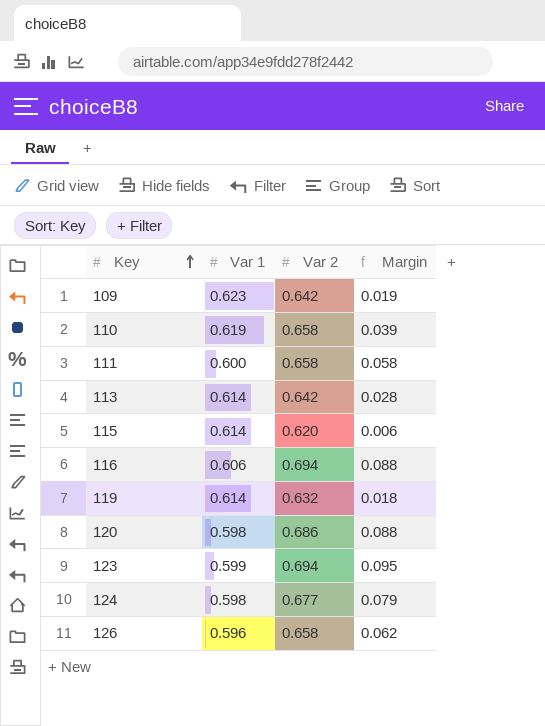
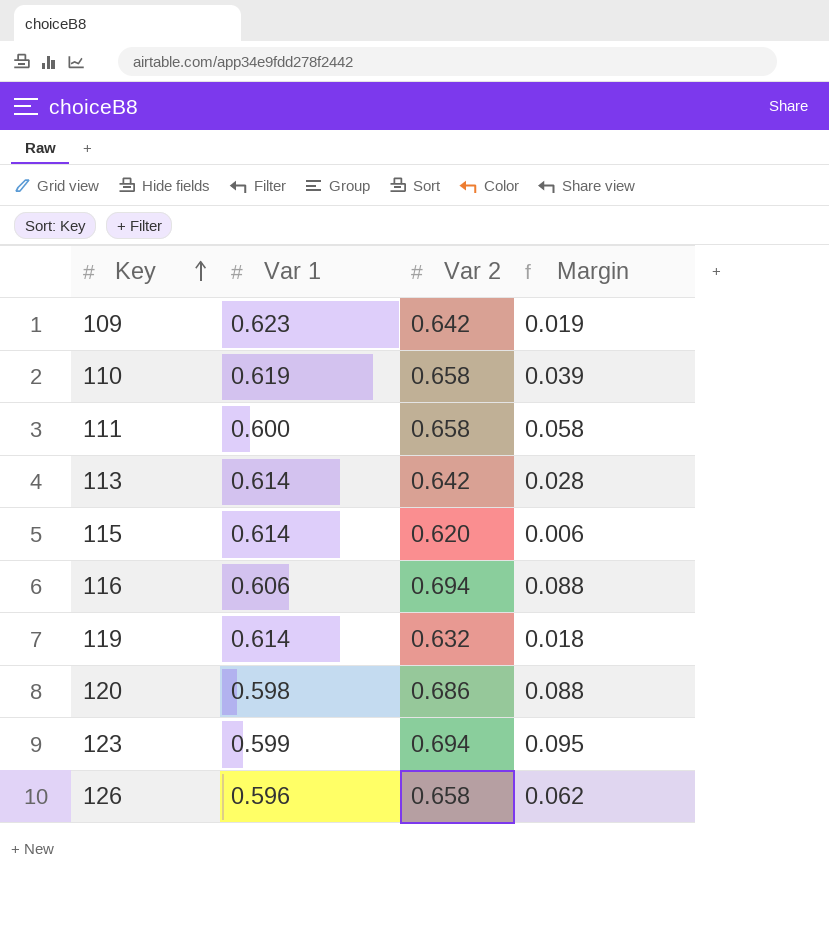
row 124: 0.598 | 0.677 | 0.079 -> none

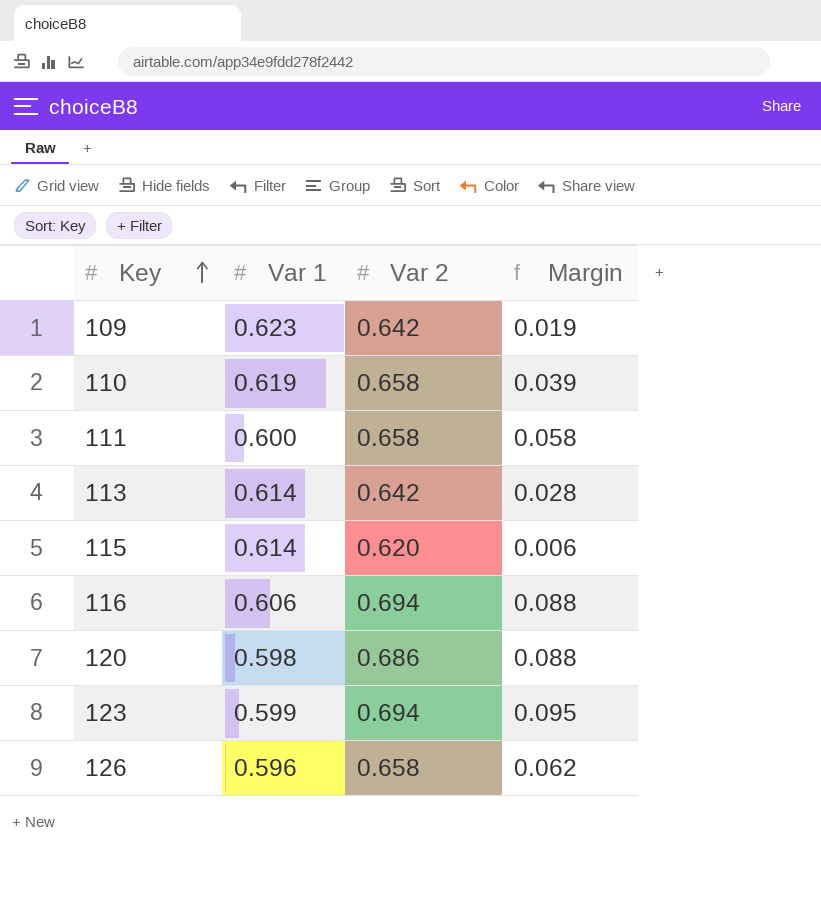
row 119: 0.614 | 0.632 | 0.018 -> none

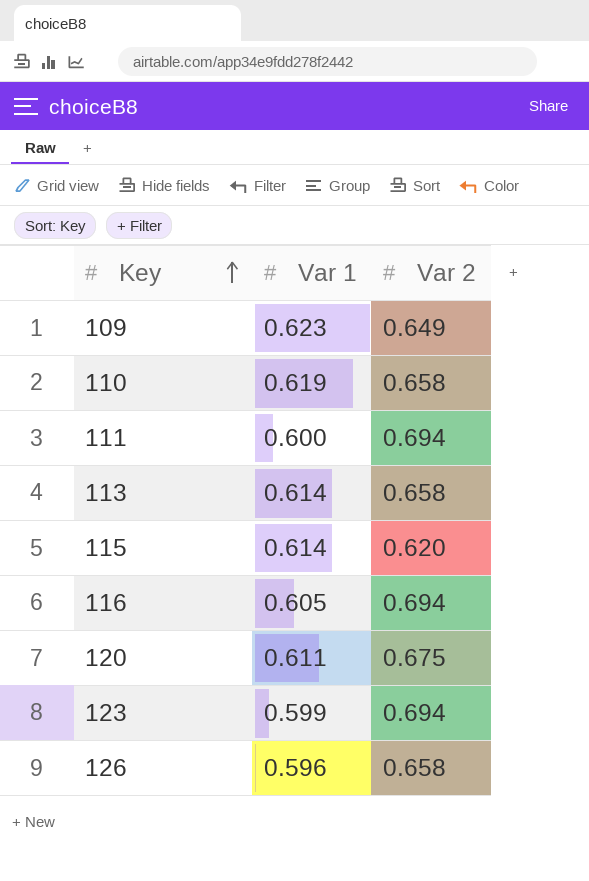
column Margin | formula: [Var 2] - [Var 1] -> none
109 | Var 2: 0.642 -> 0.649
111 | Var 2: 0.658 -> 0.694
113 | Var 2: 0.642 -> 0.658
116 | Var 1: 0.606 -> 0.605
120 | Var 1: 0.598 -> 0.611
120 | Var 2: 0.686 -> 0.675

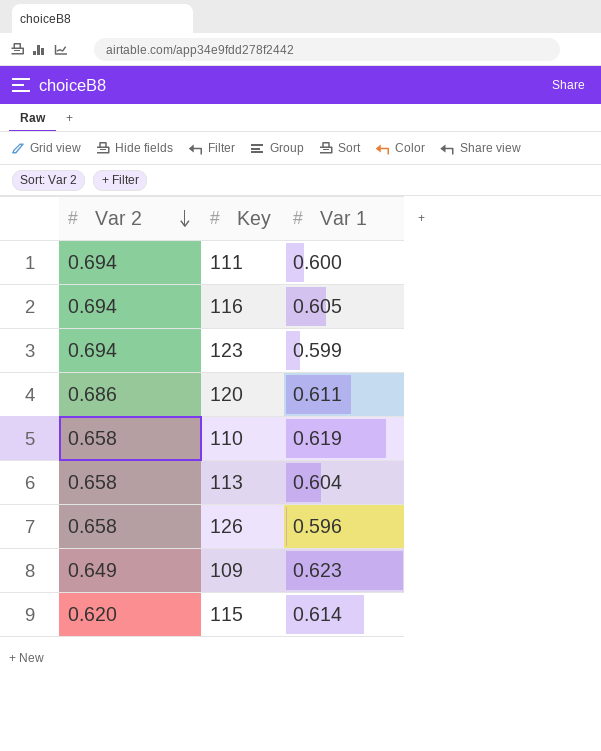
row order: Key ascending -> Var 2 descending
column Var 2 | position: 3 -> 1
120 | Var 2: 0.675 -> 0.686
113 | Var 1: 0.614 -> 0.604

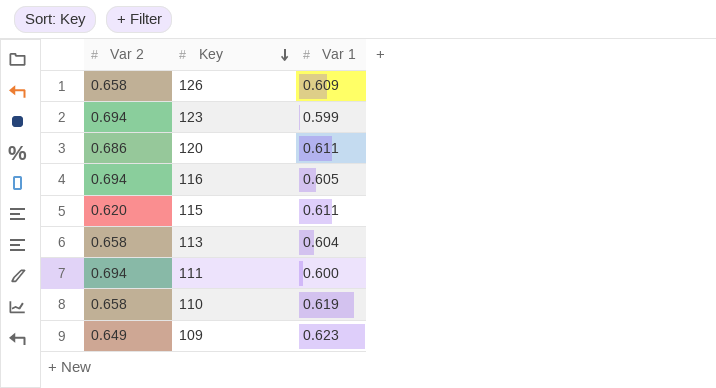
row order: Var 2 descending -> Key descending
126 | Var 1: 0.596 -> 0.609
115 | Var 1: 0.614 -> 0.611

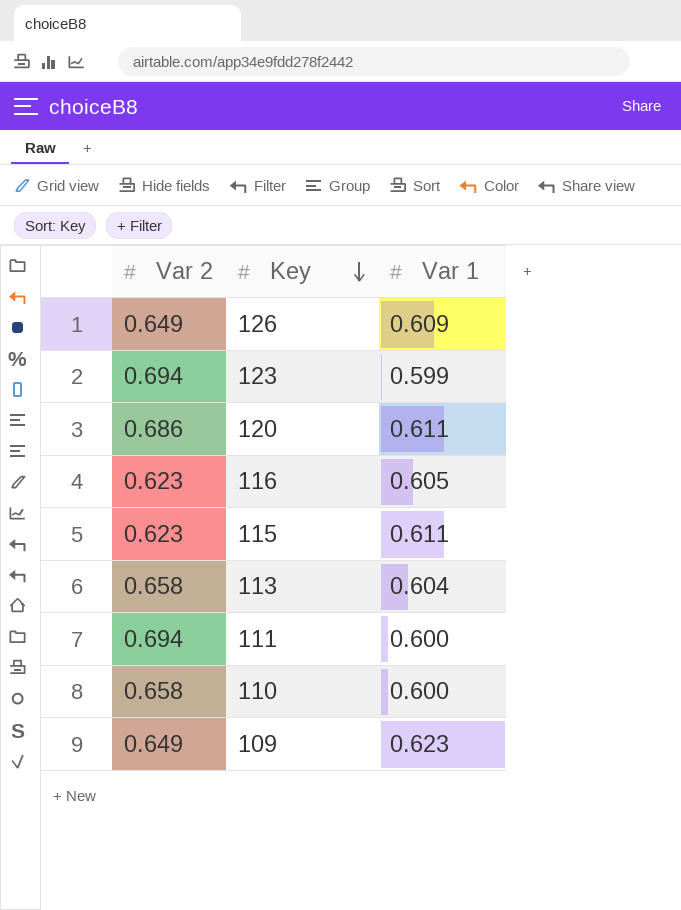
126 | Var 2: 0.658 -> 0.649
116 | Var 2: 0.694 -> 0.623
115 | Var 2: 0.620 -> 0.623
110 | Var 1: 0.619 -> 0.600

